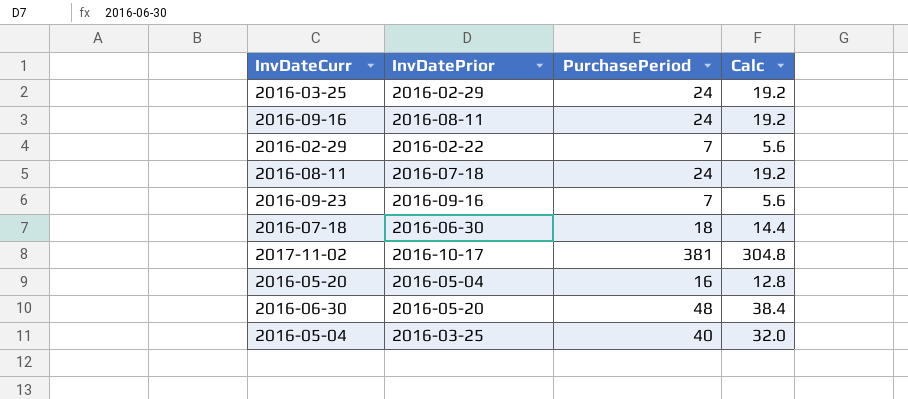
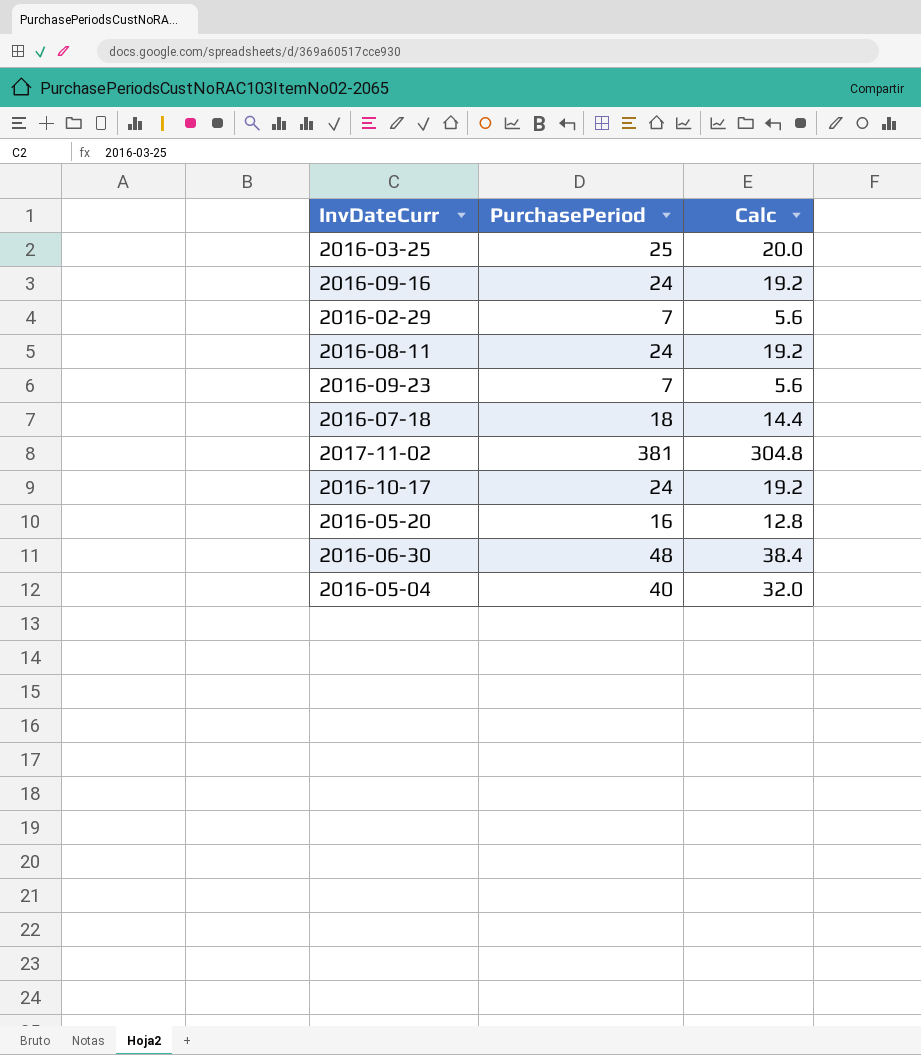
column InvDatePrior | position: 2 -> none
2016-03-25 | PurchasePeriod: 24 -> 25
2016-03-25 | Calc: 19.2 -> 20.0
row 2016-10-17: none -> 24 | 19.2

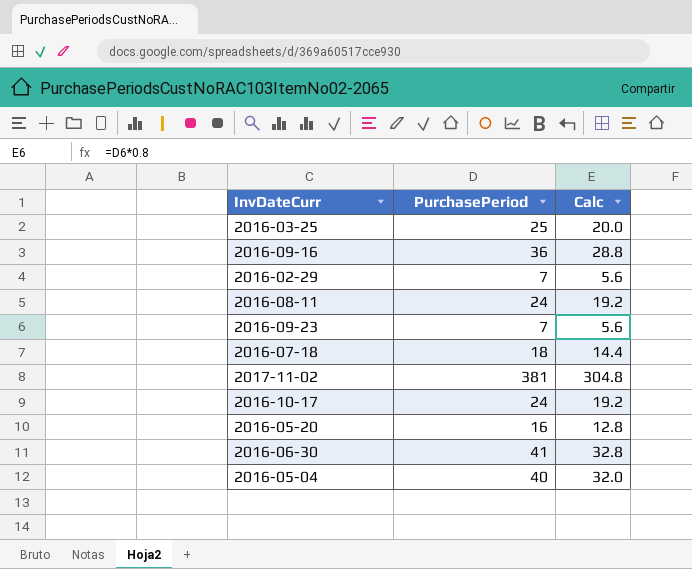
2016-09-16 | PurchasePeriod: 24 -> 36
2016-09-16 | Calc: 19.2 -> 28.8
2016-06-30 | PurchasePeriod: 48 -> 41
2016-06-30 | Calc: 38.4 -> 32.8

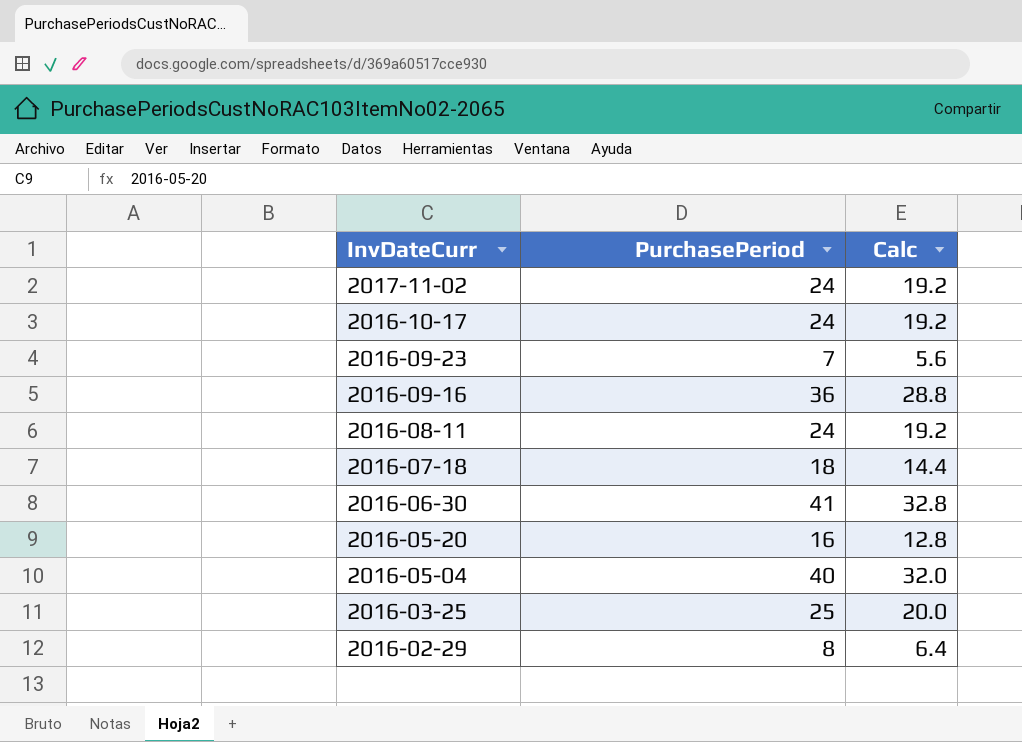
row order: none -> InvDateCurr descending
2017-11-02 | PurchasePeriod: 381 -> 24
2017-11-02 | Calc: 304.8 -> 19.2
2016-02-29 | PurchasePeriod: 7 -> 8
2016-02-29 | Calc: 5.6 -> 6.4

